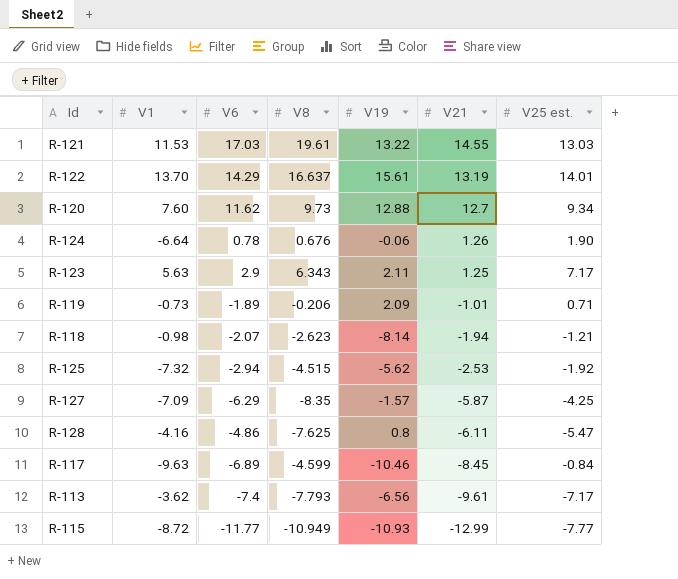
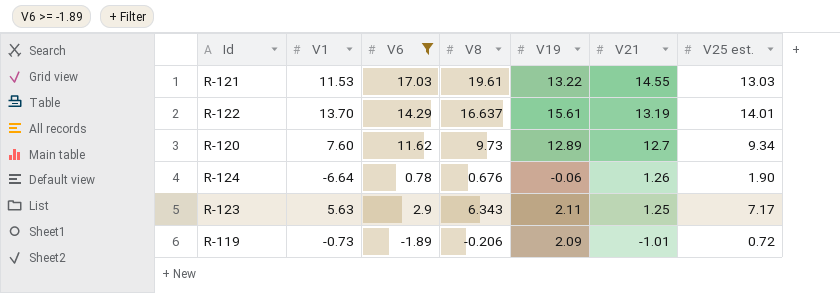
filter: none -> V6 >= -1.89
R-120 | V19: 12.88 -> 12.89
R-119 | V25 est.: 0.71 -> 0.72

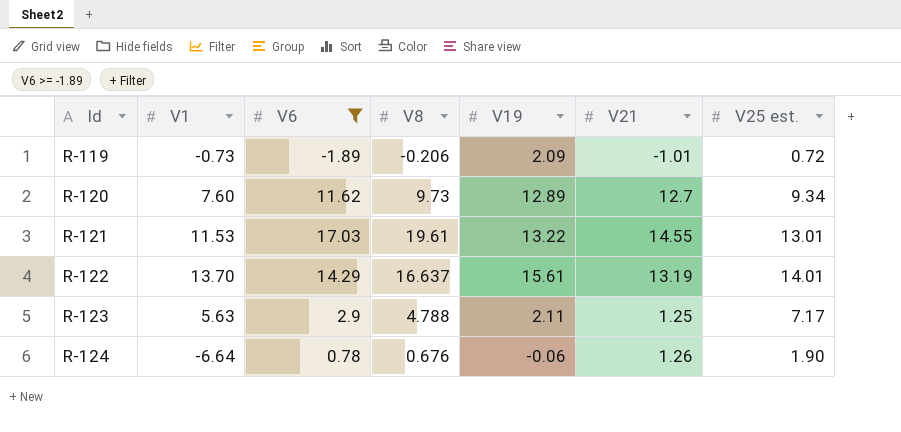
row order: V21 descending -> Id ascending
R-121 | V25 est.: 13.03 -> 13.01
R-123 | V8: 6.343 -> 4.788

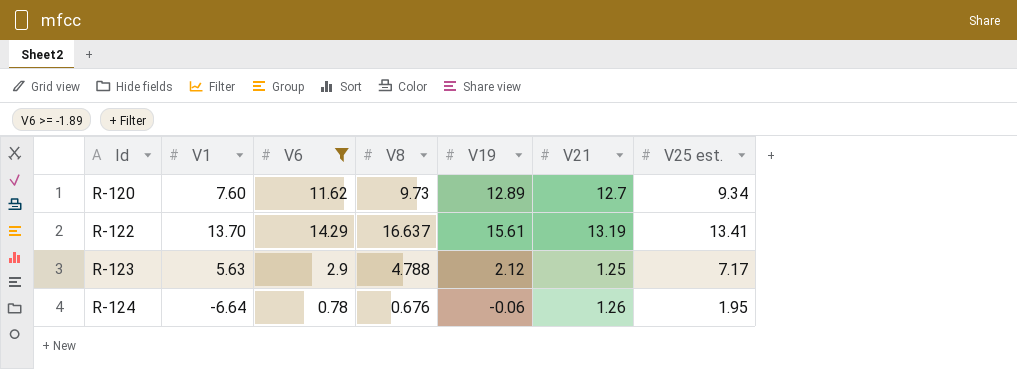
row R-119: -0.73 | -1.89 | -0.206 | 2.09 | -1.01 | 0.72 -> none
row R-121: 11.53 | 17.03 | 19.61 | 13.22 | 14.55 | 13.01 -> none
R-122 | V25 est.: 14.01 -> 13.41
R-123 | V19: 2.11 -> 2.12
R-124 | V25 est.: 1.90 -> 1.95

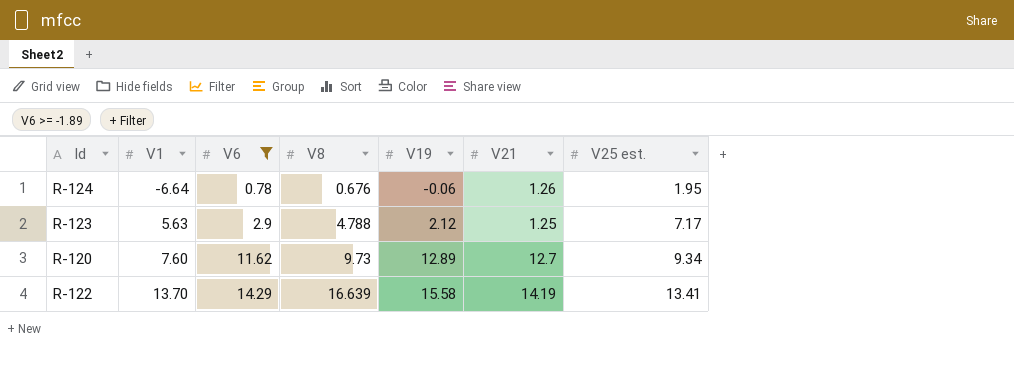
row order: Id ascending -> V1 ascending
R-122 | V8: 16.637 -> 16.639
R-122 | V19: 15.61 -> 15.58
R-122 | V21: 13.19 -> 14.19

